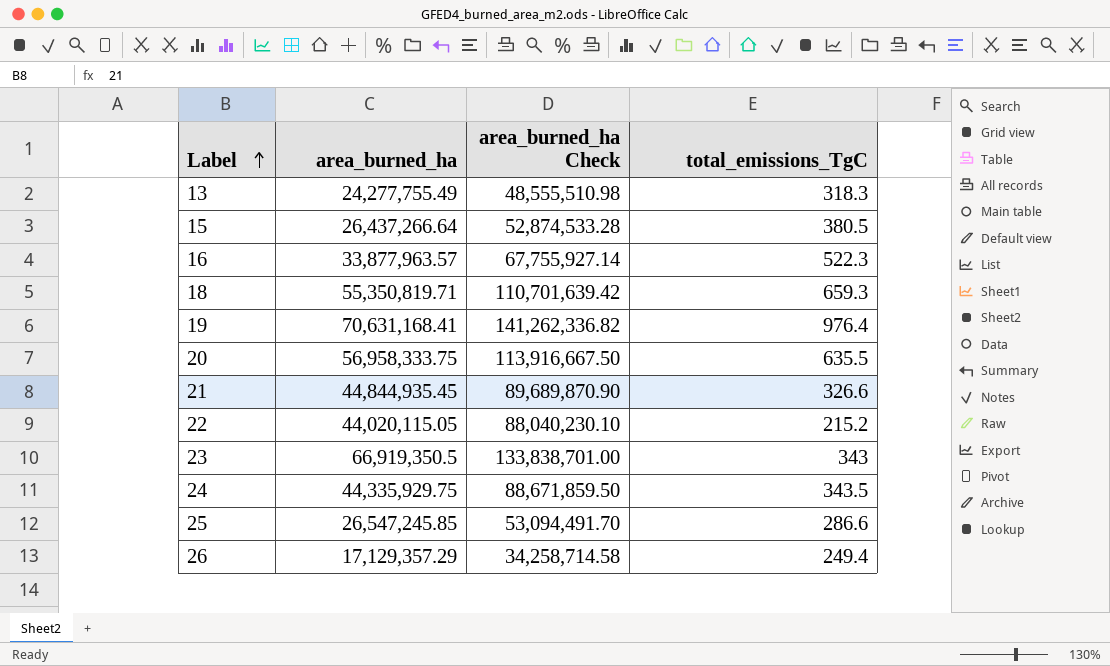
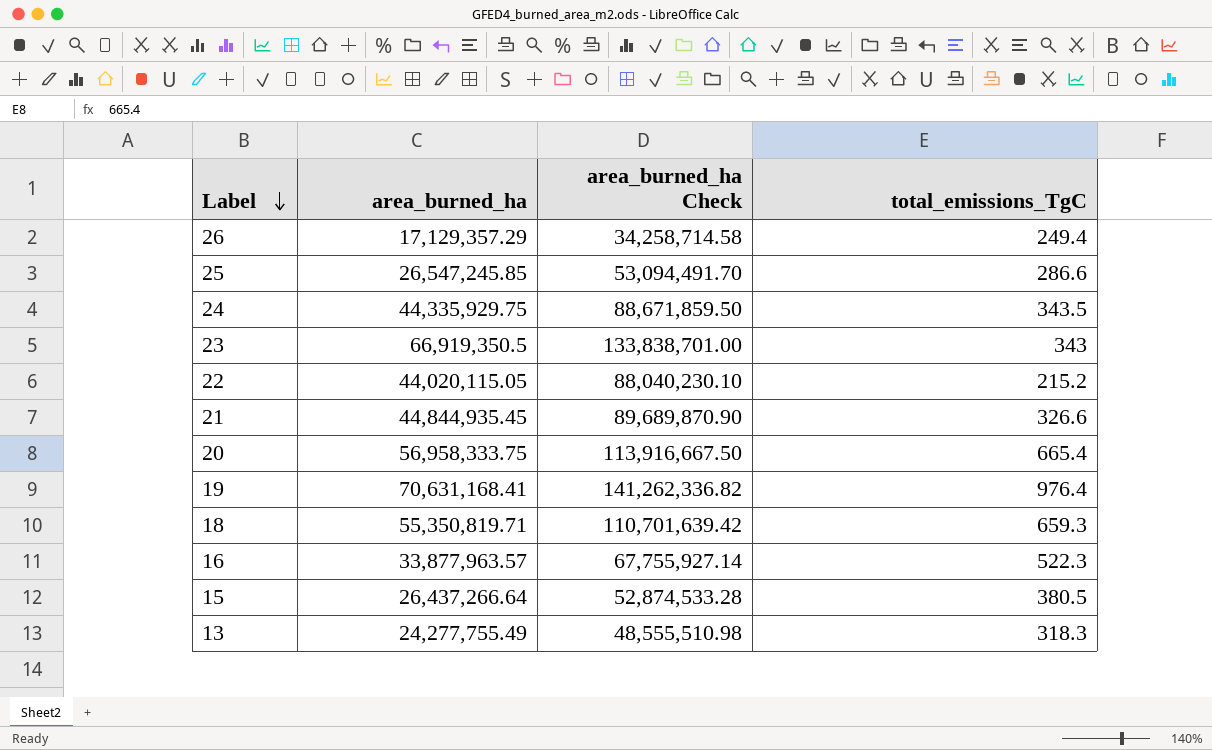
row order: Label ascending -> Label descending
20 | total_emissions_TgC: 635.5 -> 665.4

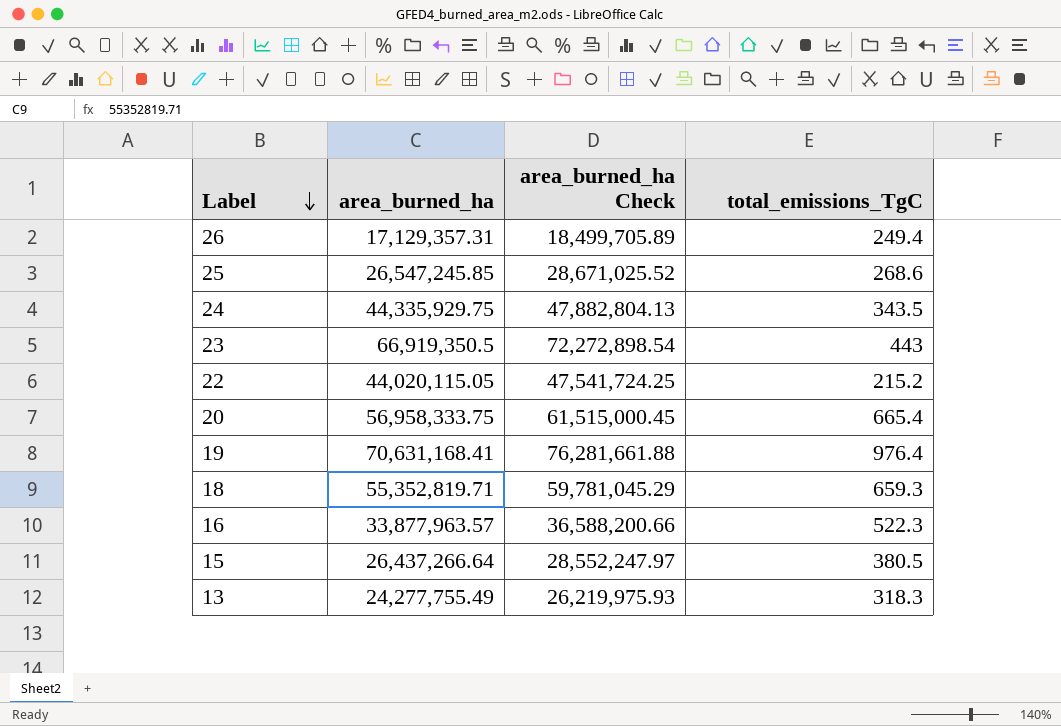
column area_burned_ha Check | formula: [area_burned_ha] * 2 -> [area_burned_ha] * 1.08
row 21: 44,844,935.45 | 89,689,870.90 | 326.6 -> none
26 | area_burned_ha: 17,129,357.29 -> 17,129,357.31
25 | total_emissions_TgC: 286.6 -> 268.6
23 | total_emissions_TgC: 343 -> 443
18 | area_burned_ha: 55,350,819.71 -> 55,352,819.71

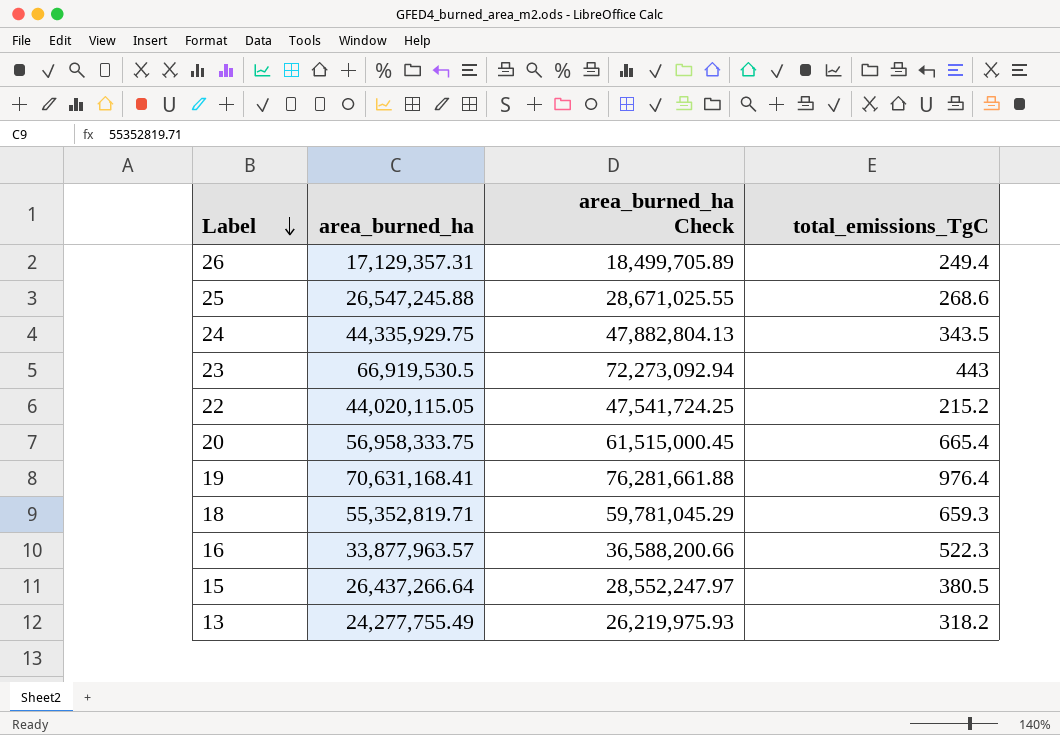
25 | area_burned_ha: 26,547,245.85 -> 26,547,245.88
25 | area_burned_ha Check: 28,671,025.52 -> 28,671,025.55
23 | area_burned_ha: 66,919,350.5 -> 66,919,530.5
23 | area_burned_ha Check: 72,272,898.54 -> 72,273,092.94
13 | total_emissions_TgC: 318.3 -> 318.2

